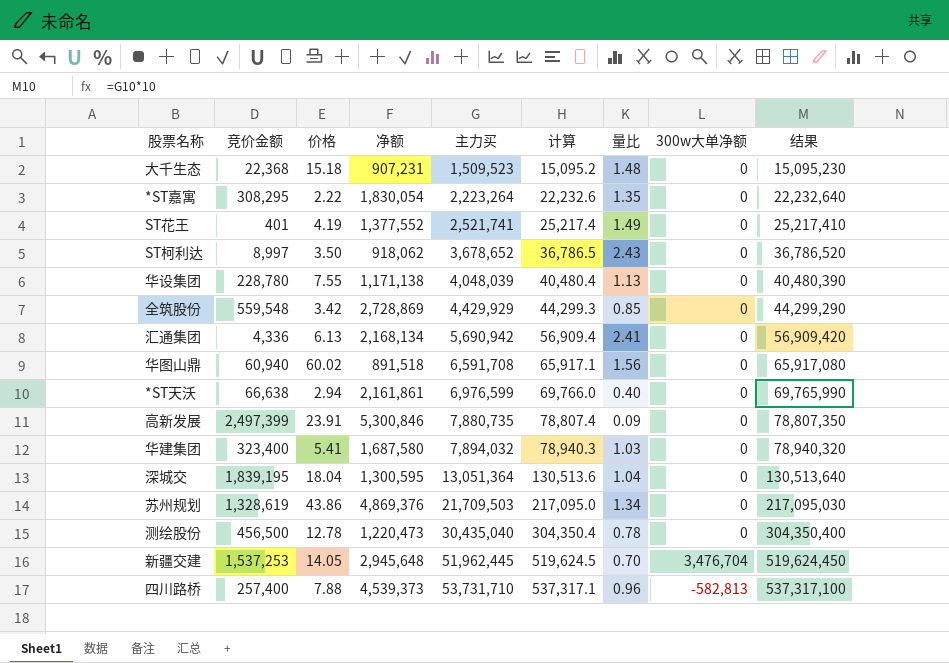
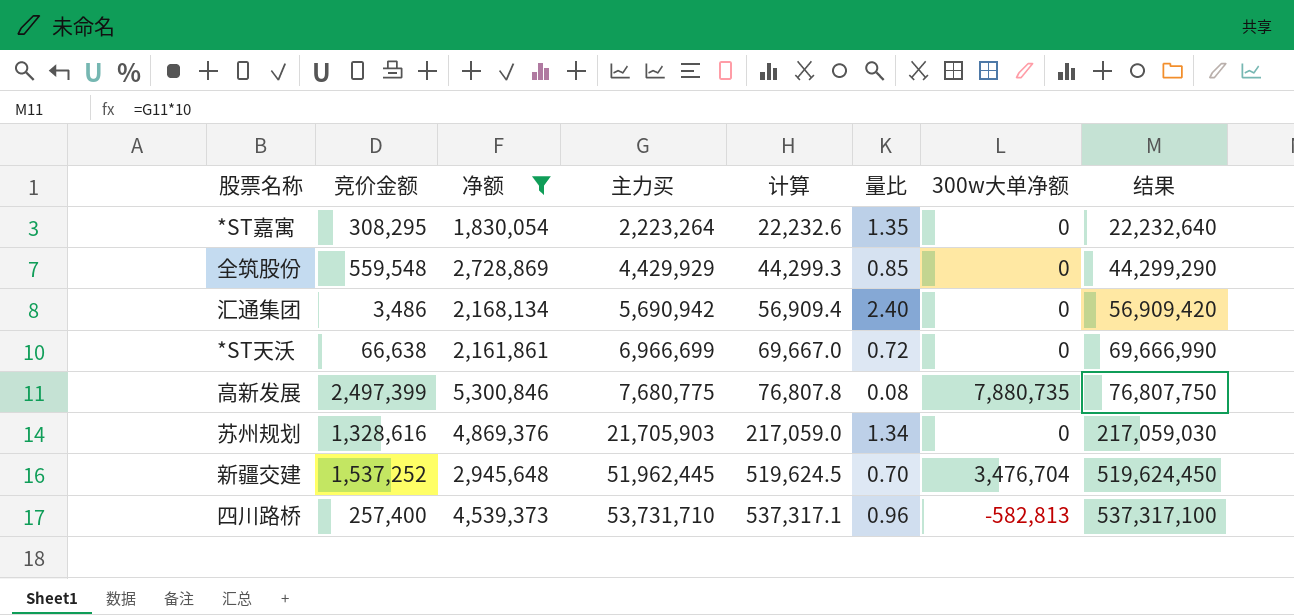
filter: none -> 净额 >= 1,830,054
column 价格 | position: 3 -> none
汇通集团 | 竞价金额: 4,336 -> 3,486
汇通集团 | 量比: 2.41 -> 2.40
*ST天沃 | 主力买: 6,976,599 -> 6,966,699
*ST天沃 | 计算: 69,766.0 -> 69,667.0
*ST天沃 | 量比: 0.40 -> 0.72
*ST天沃 | 结果: 69,765,990 -> 69,666,990
高新发展 | 主力买: 7,880,735 -> 7,680,775
高新发展 | 计算: 78,807.4 -> 76,807.8
高新发展 | 量比: 0.09 -> 0.08
高新发展 | 300w大单净额: 0 -> 7,880,735
高新发展 | 结果: 78,807,350 -> 76,807,750
苏州规划 | 竞价金额: 1,328,619 -> 1,328,616
苏州规划 | 主力买: 21,709,503 -> 21,705,903
苏州规划 | 计算: 217,095.0 -> 217,059.0
苏州规划 | 结果: 217,095,030 -> 217,059,030
新疆交建 | 竞价金额: 1,537,253 -> 1,537,252

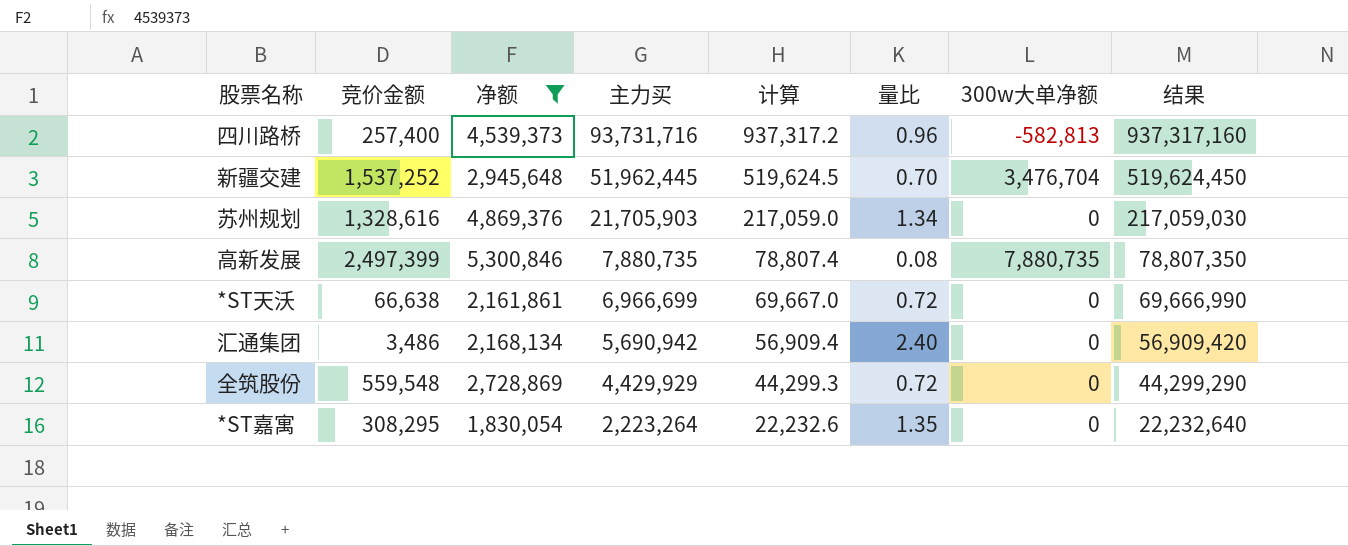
row order: 主力买 ascending -> 主力买 descending
四川路桥 | 主力买: 53,731,710 -> 93,731,716
四川路桥 | 计算: 537,317.1 -> 937,317.2
四川路桥 | 结果: 537,317,100 -> 937,317,160
高新发展 | 主力买: 7,680,775 -> 7,880,735
高新发展 | 计算: 76,807.8 -> 78,807.4
高新发展 | 结果: 76,807,750 -> 78,807,350
全筑股份 | 量比: 0.85 -> 0.72

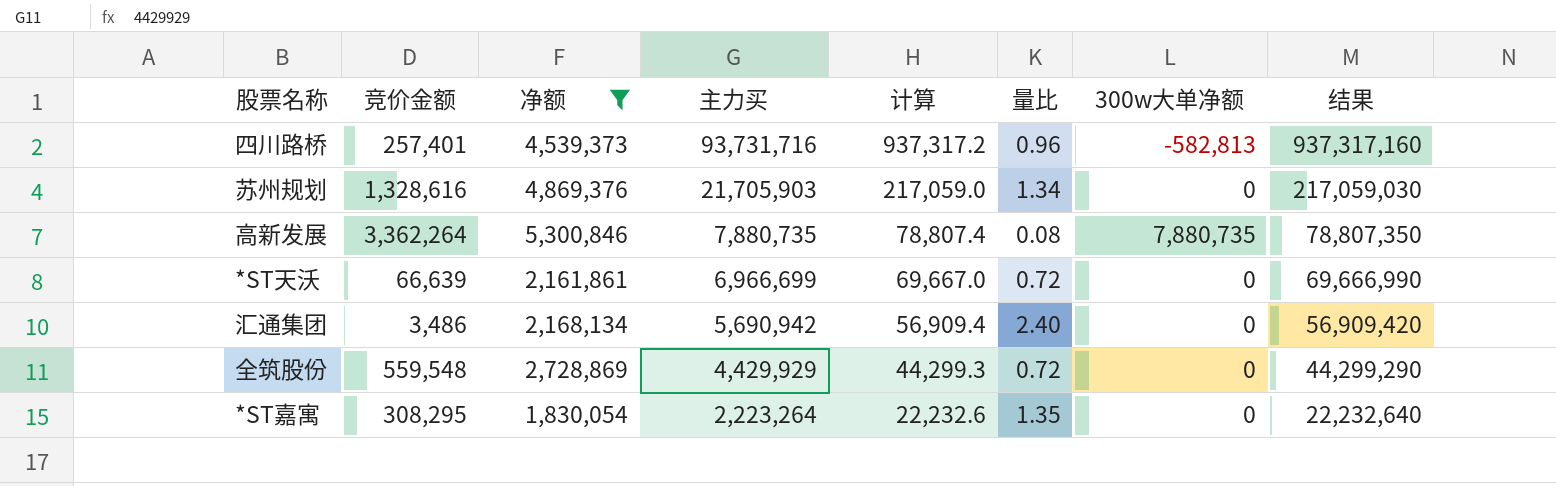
row 新疆交建: 1,537,252 | 2,945,648 | 51,962,445 | 519,624.5 | 0.70 | 3,476,704 | 519,624,450 -> none
四川路桥 | 竞价金额: 257,400 -> 257,401
高新发展 | 竞价金额: 2,497,399 -> 3,362,264
*ST天沃 | 竞价金额: 66,638 -> 66,639

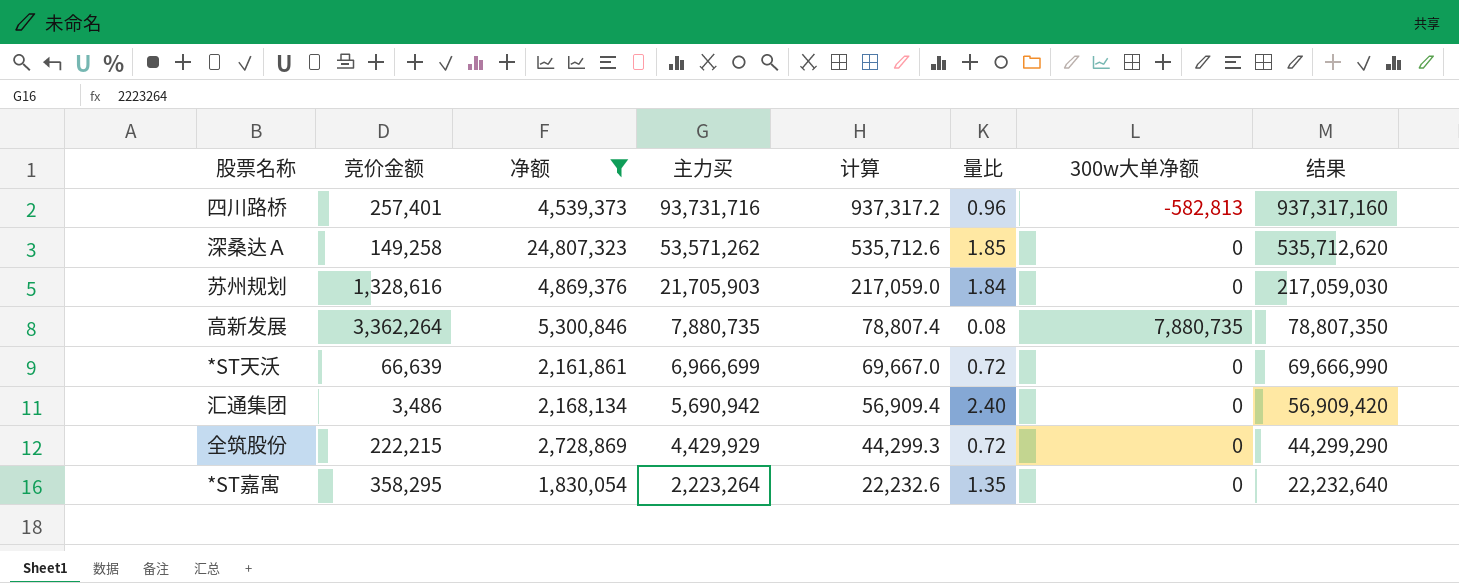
row 深桑达Ａ: none -> 149,258 | 24,807,323 | 53,571,262 | 535,712.6 | 1.85 | 0 | 535,712,620
苏州规划 | 量比: 1.34 -> 1.84
全筑股份 | 竞价金额: 559,548 -> 222,215
*ST嘉寓 | 竞价金额: 308,295 -> 358,295

